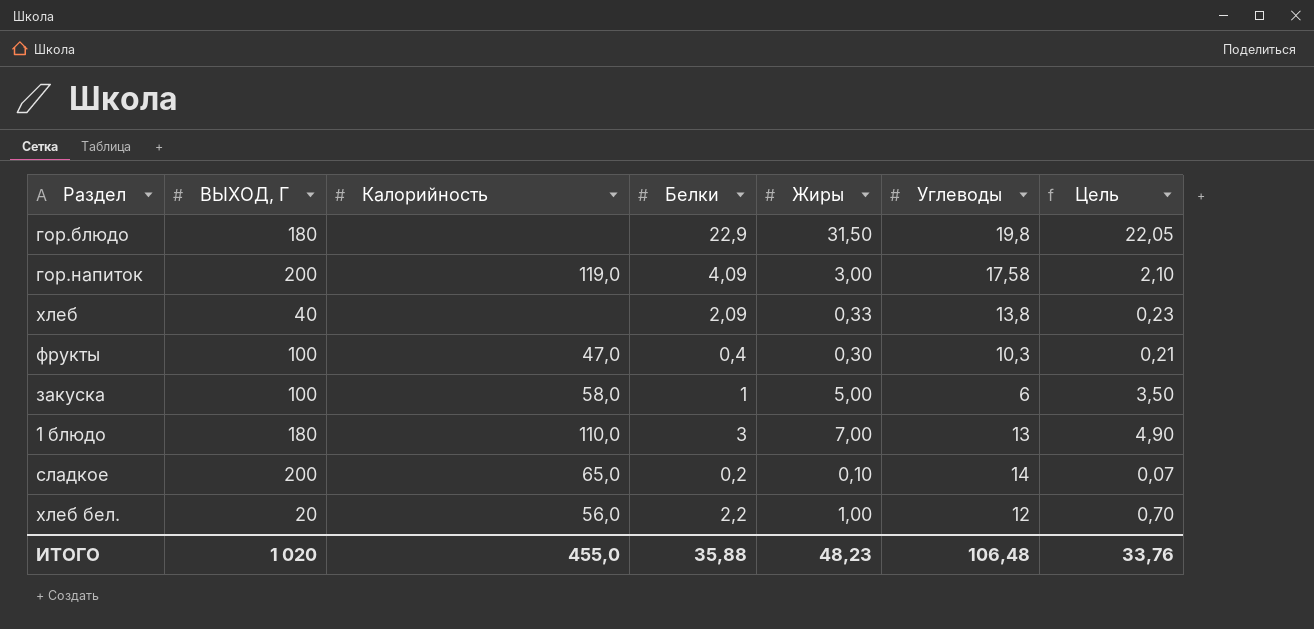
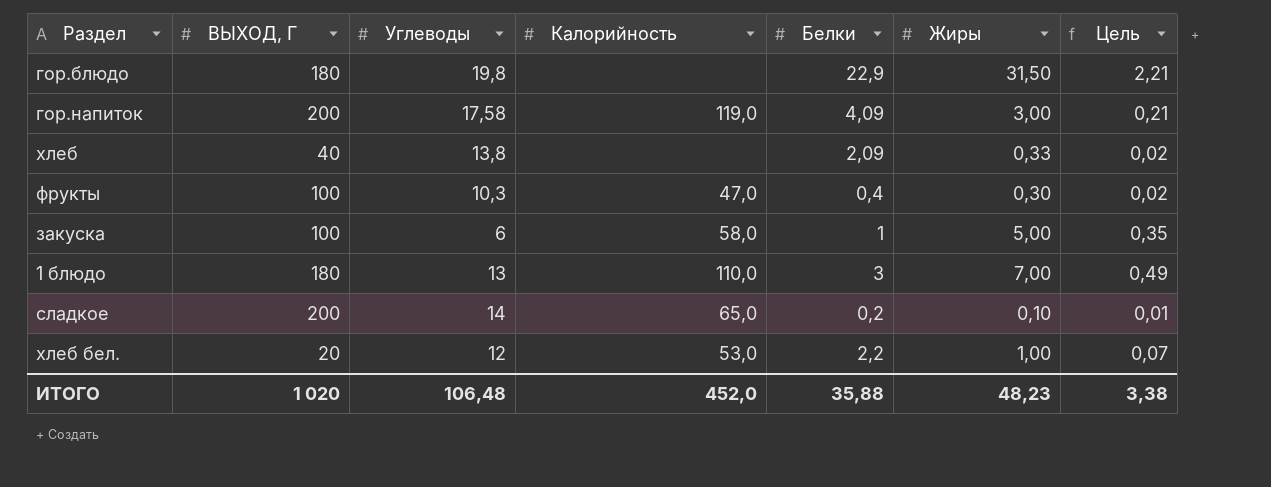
column Углеводы | position: 6 -> 3
column Цель | formula: [Жиры] * 0,7 -> [Жиры] * 0,07
хлеб бел. | Калорийность: 56,0 -> 53,0
ИТОГО | Калорийность: 455,0 -> 452,0
ИТОГО | Цель: 33,76 -> 3,38

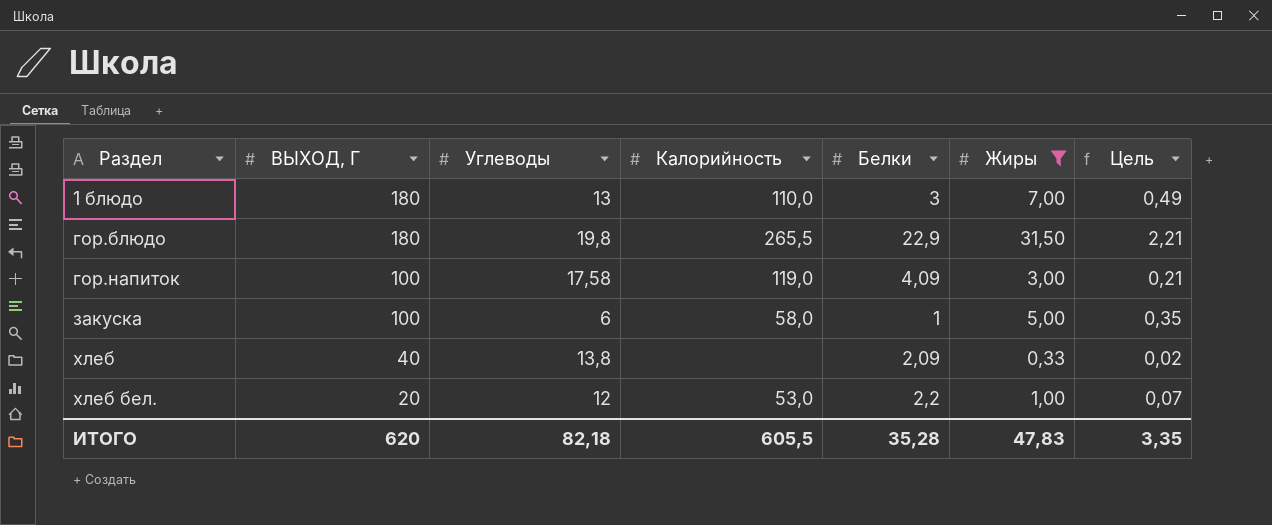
filter: none -> Жиры >= 0,33
row order: none -> Раздел ascending
гор.блюдо | Калорийность: none -> 265,5
гор.напиток | ВЫХОД, Г: 200 -> 100
ИТОГО | ВЫХОД, Г: 1 020 -> 620
ИТОГО | Углеводы: 106,48 -> 82,18
ИТОГО | Калорийность: 452,0 -> 605,5
ИТОГО | Белки: 35,88 -> 35,28
ИТОГО | Жиры: 48,23 -> 47,83
ИТОГО | Цель: 3,38 -> 3,35

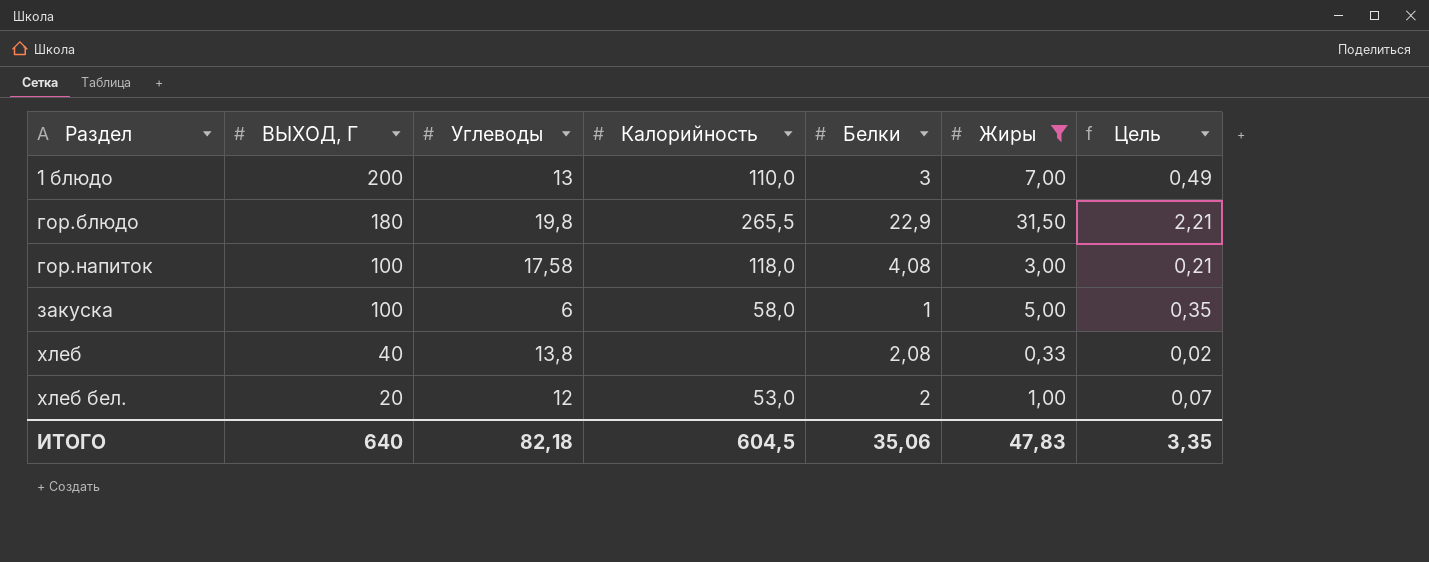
1 блюдо | ВЫХОД, Г: 180 -> 200
гор.напиток | Калорийность: 119,0 -> 118,0
гор.напиток | Белки: 4,09 -> 4,08
хлеб | Белки: 2,09 -> 2,08
хлеб бел. | Белки: 2,2 -> 2
ИТОГО | ВЫХОД, Г: 620 -> 640
ИТОГО | Калорийность: 605,5 -> 604,5
ИТОГО | Белки: 35,28 -> 35,06

